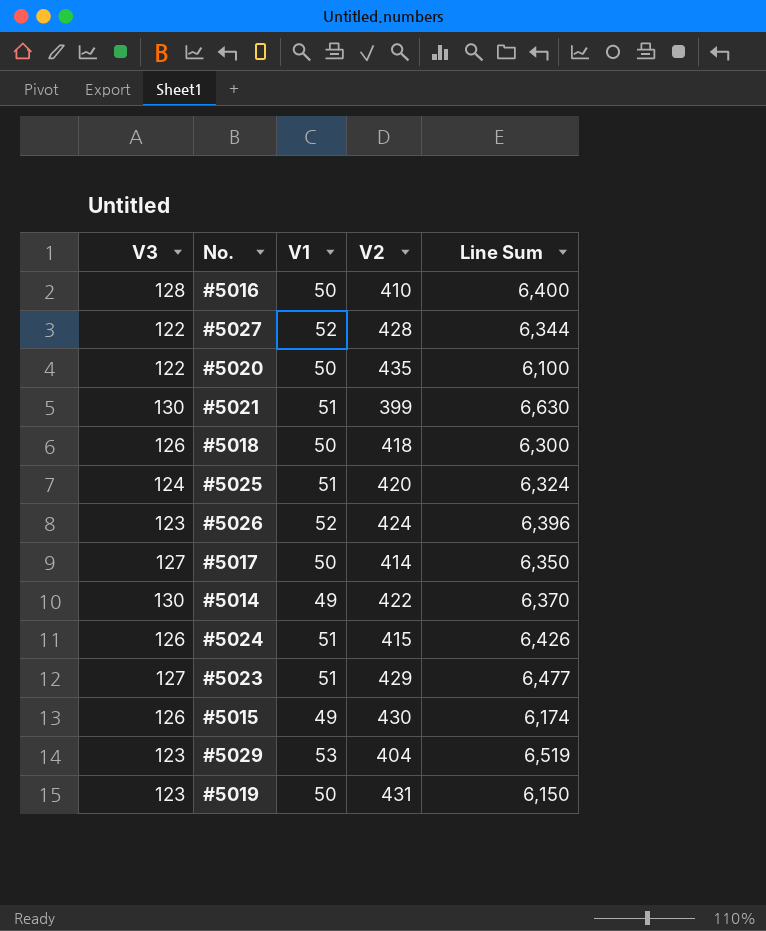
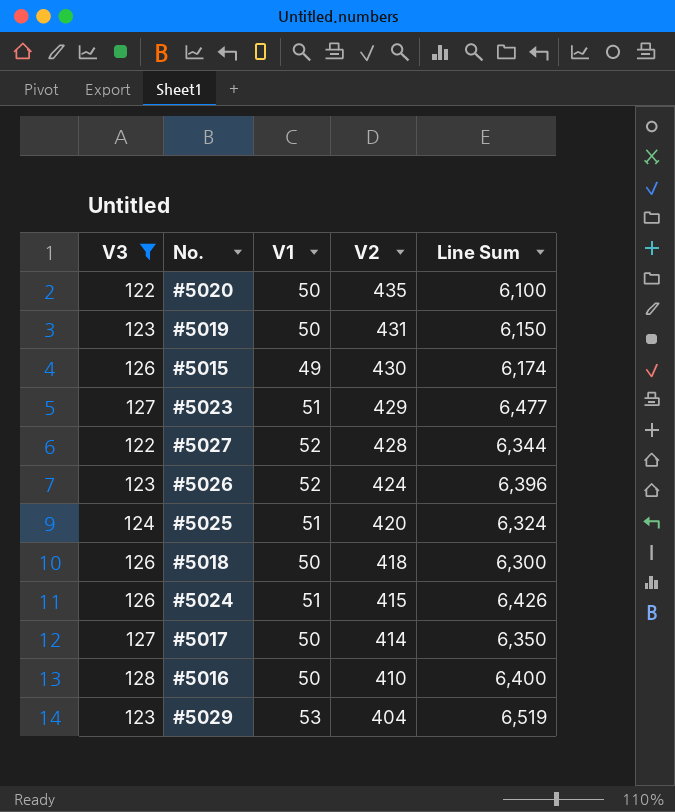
filter: none -> V3 != 130
row order: none -> V2 descending

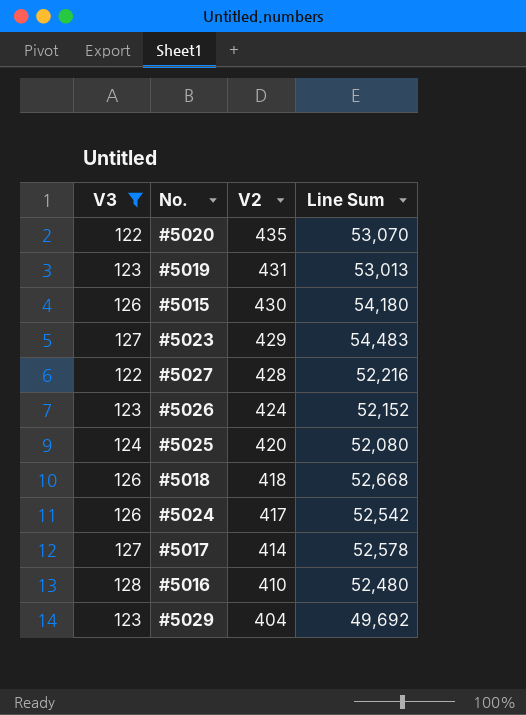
column V1 | position: 3 -> none
column Line Sum | formula: [V3] * [V1] -> [V3] * [V2]
#5024 | V2: 415 -> 417

